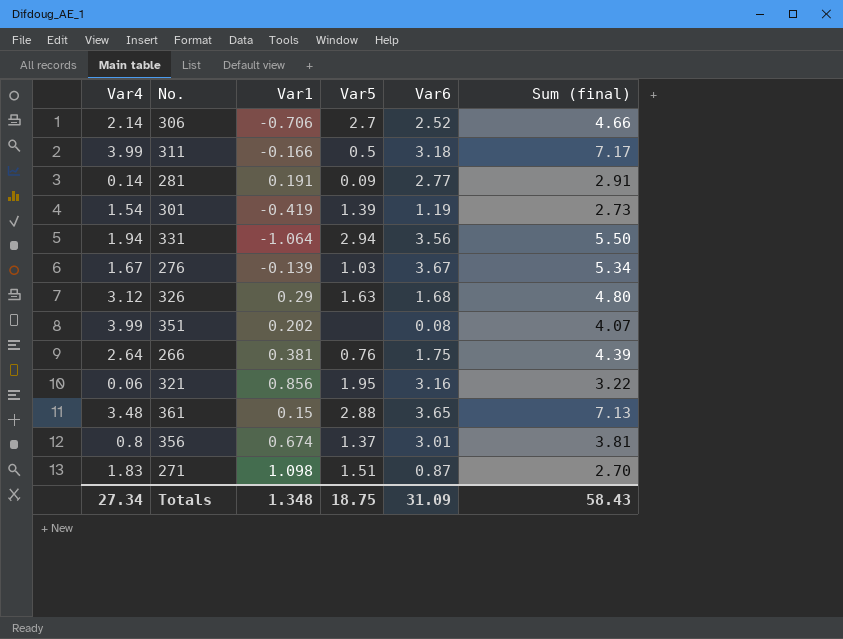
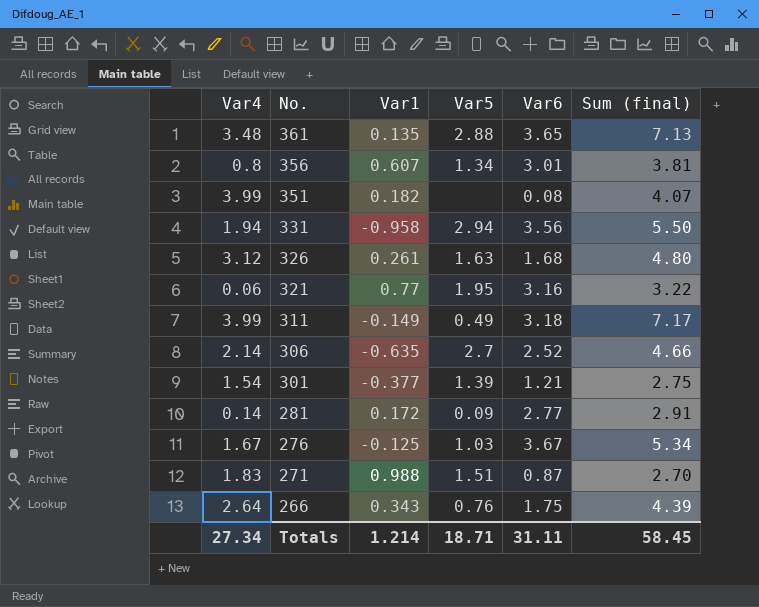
row order: none -> No. descending
361 | Var1: 0.15 -> 0.135
356 | Var1: 0.674 -> 0.607
356 | Var5: 1.37 -> 1.34
351 | Var1: 0.202 -> 0.182
331 | Var1: -1.064 -> -0.958
326 | Var1: 0.29 -> 0.261
321 | Var1: 0.856 -> 0.77
311 | Var1: -0.166 -> -0.149
311 | Var5: 0.5 -> 0.49
306 | Var1: -0.706 -> -0.635
301 | Var1: -0.419 -> -0.377
301 | Var6: 1.19 -> 1.21
301 | Sum (final): 2.73 -> 2.75
281 | Var1: 0.191 -> 0.172
276 | Var1: -0.139 -> -0.125
271 | Var1: 1.098 -> 0.988
266 | Var1: 0.381 -> 0.343
Totals | Var1: 1.348 -> 1.214
Totals | Var5: 18.75 -> 18.71
Totals | Var6: 31.09 -> 31.11
Totals | Sum (final): 58.43 -> 58.45

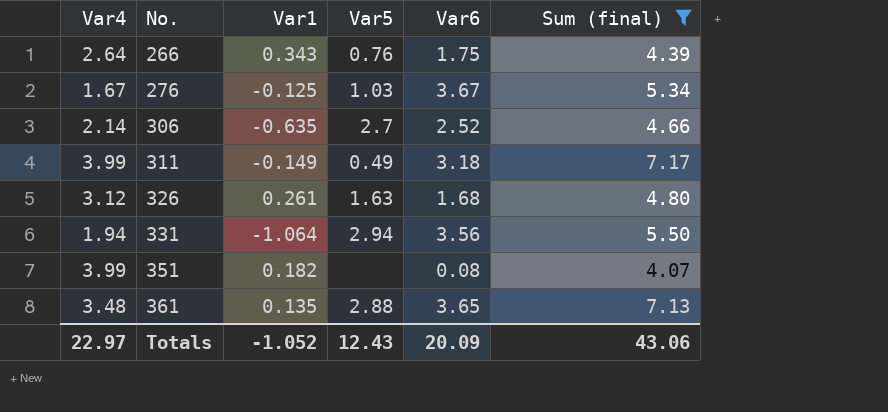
filter: none -> Sum (final) >= 4.07
row order: No. descending -> No. ascending
331 | Var1: -0.958 -> -1.064
Totals | Var4: 27.34 -> 22.97
Totals | Var1: 1.214 -> -1.052
Totals | Var5: 18.71 -> 12.43
Totals | Var6: 31.11 -> 20.09
Totals | Sum (final): 58.45 -> 43.06

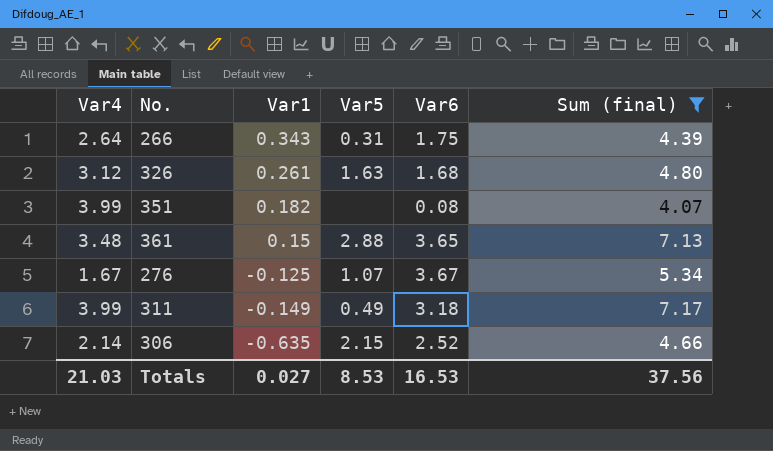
row order: No. ascending -> Var1 descending
row 331: 1.94 | -1.064 | 2.94 | 3.56 | 5.50 -> none
266 | Var5: 0.76 -> 0.31
361 | Var1: 0.135 -> 0.15
276 | Var5: 1.03 -> 1.07
306 | Var5: 2.7 -> 2.15
Totals | Var4: 22.97 -> 21.03
Totals | Var1: -1.052 -> 0.027
Totals | Var5: 12.43 -> 8.53
Totals | Var6: 20.09 -> 16.53
Totals | Sum (final): 43.06 -> 37.56

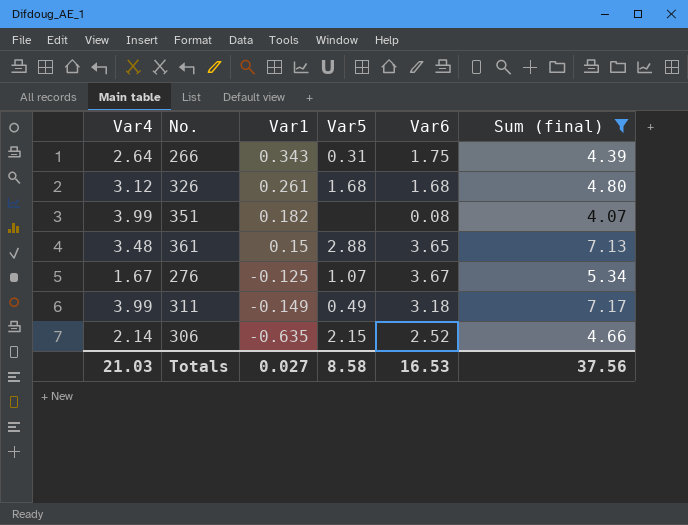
326 | Var5: 1.63 -> 1.68
Totals | Var5: 8.53 -> 8.58

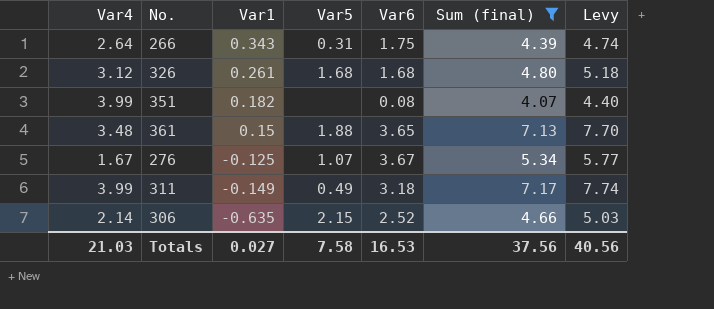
column Levy | formula: none -> [Sum (final)] * 1.08
361 | Var5: 2.88 -> 1.88
Totals | Var5: 8.58 -> 7.58

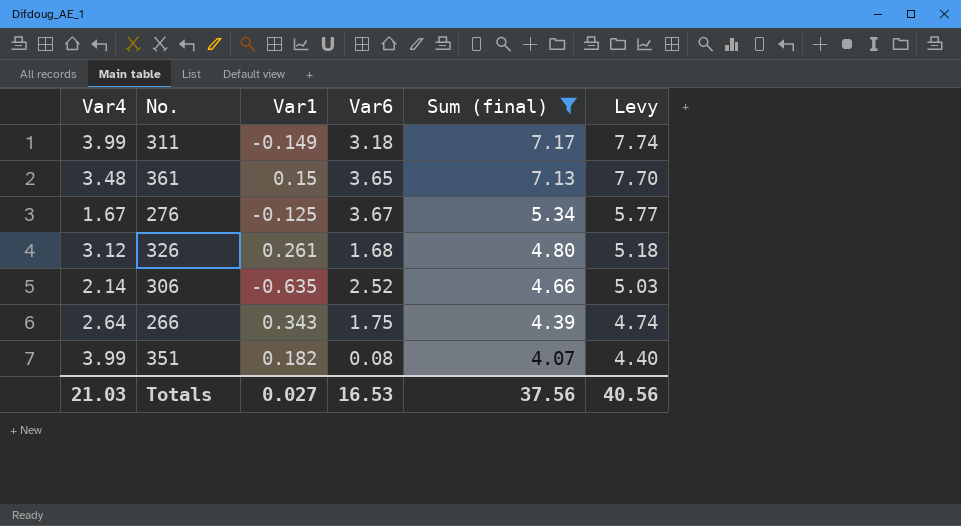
row order: Var1 descending -> Sum (final) descending
column Var5 | position: 4 -> none

